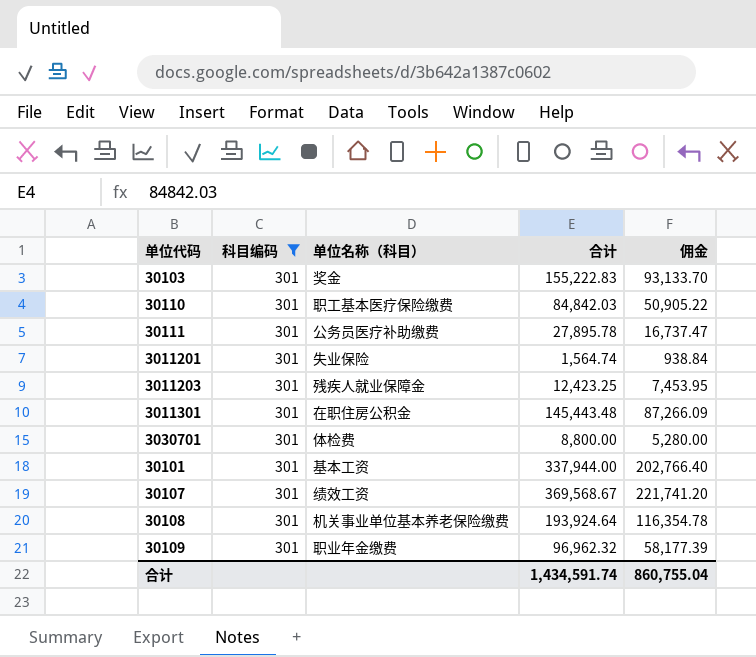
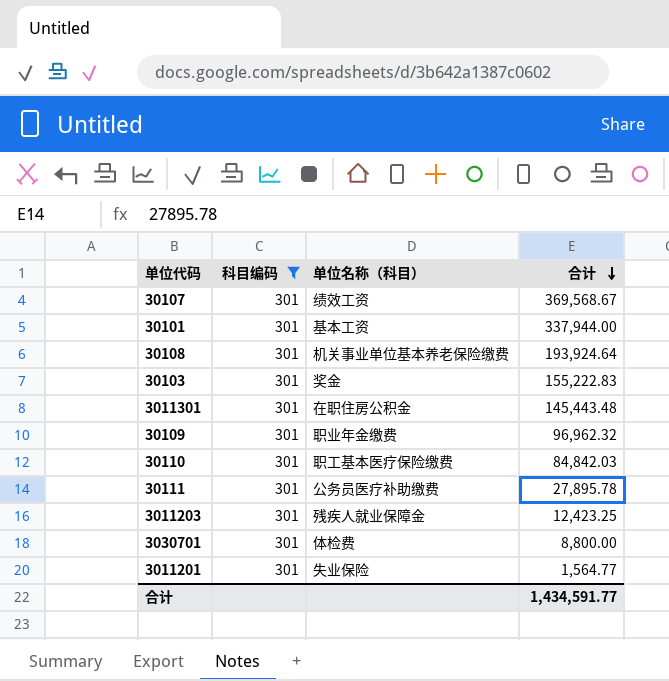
row order: none -> 合计 descending
column 佣金 | formula: [合计] * 0.6 -> none
3011201 | 合计: 1,564.74 -> 1,564.77
合计 | 合计: 1,434,591.74 -> 1,434,591.77

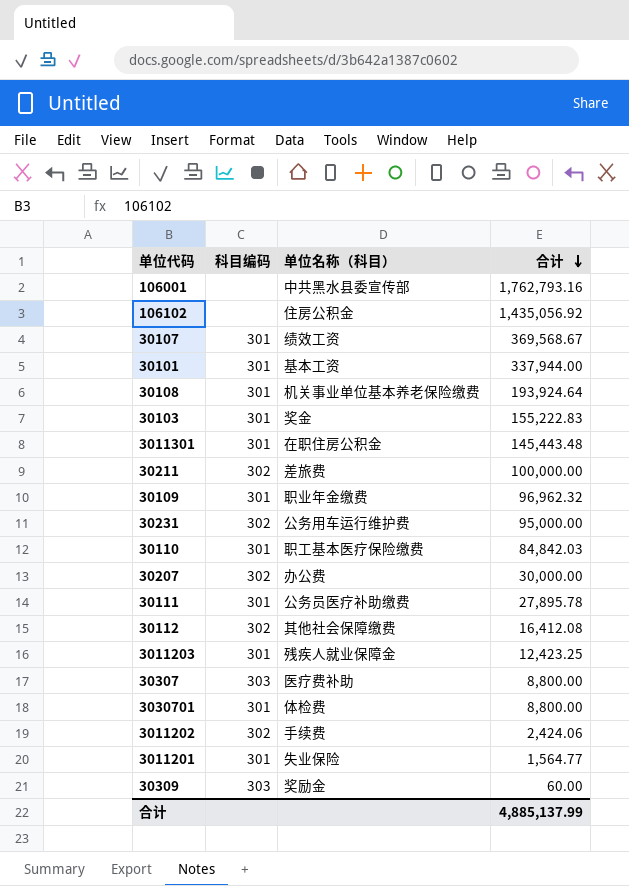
filter: 科目编码 = 301 -> none
合计 | 合计: 1,434,591.77 -> 4,885,137.99

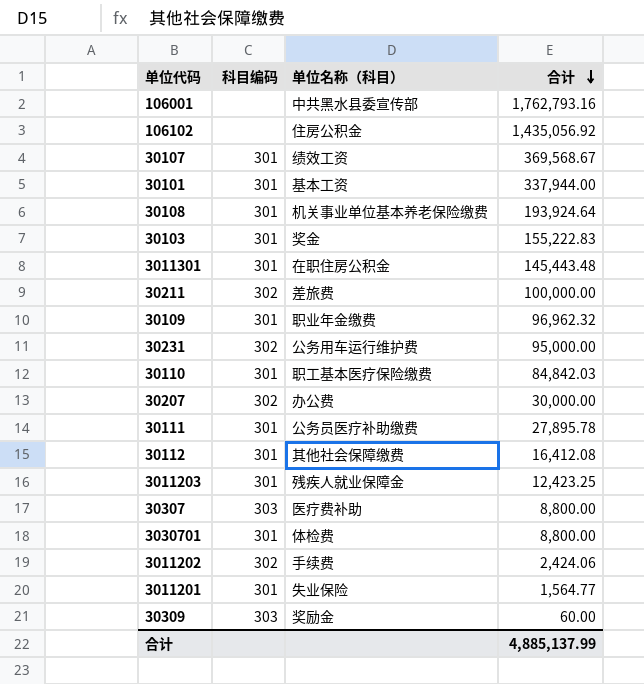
30112 | 科目编码: 302 -> 301

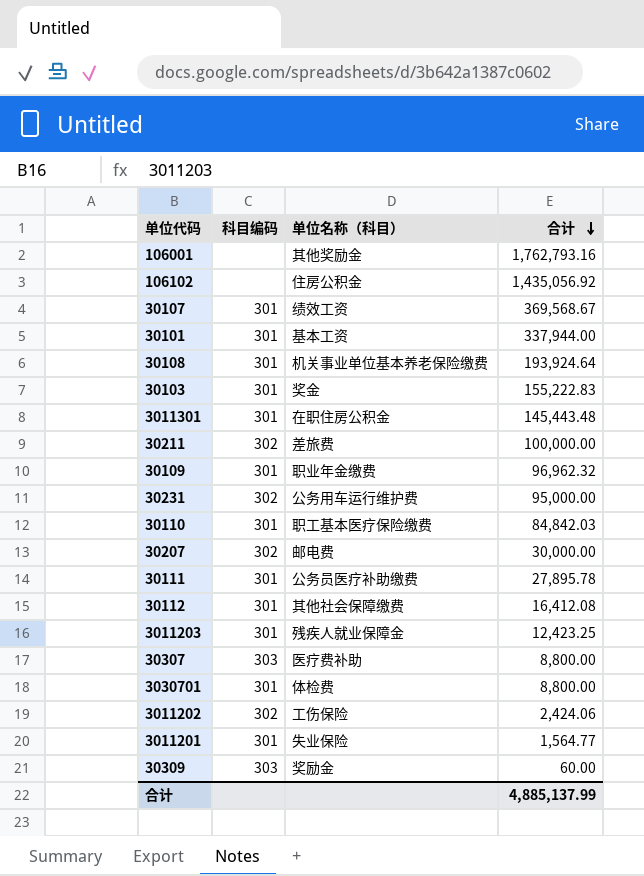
106001 | 单位名称（科目）: 中共黑水县委宣传部 -> 其他奖励金
30207 | 单位名称（科目）: 办公费 -> 邮电费
3011202 | 单位名称（科目）: 手续费 -> 工伤保险

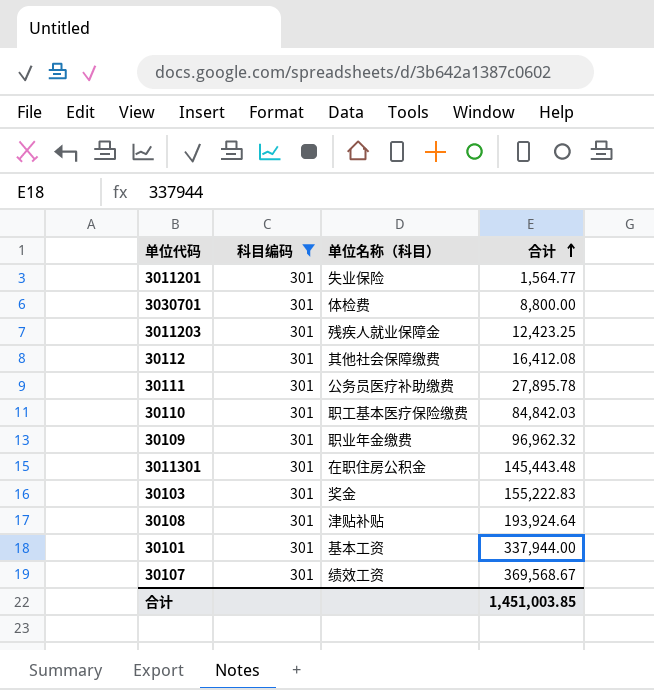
filter: none -> 科目编码 = 301
row order: 合计 descending -> 合计 ascending
30108 | 单位名称（科目）: 机关事业单位基本养老保险缴费 -> 津贴补贴
合计 | 合计: 4,885,137.99 -> 1,451,003.85

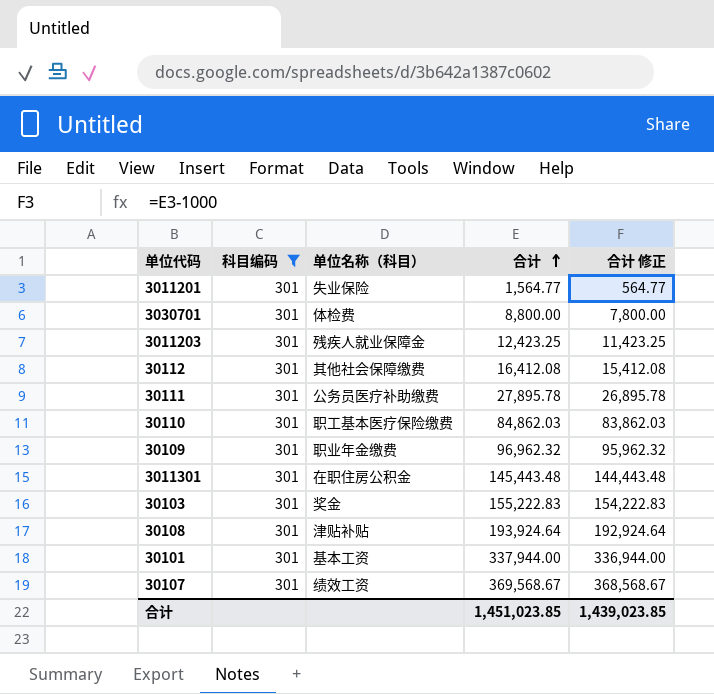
column 合计 修正 | formula: none -> [合计] - 1000
30110 | 合计: 84,842.03 -> 84,862.03
合计 | 合计: 1,451,003.85 -> 1,451,023.85

